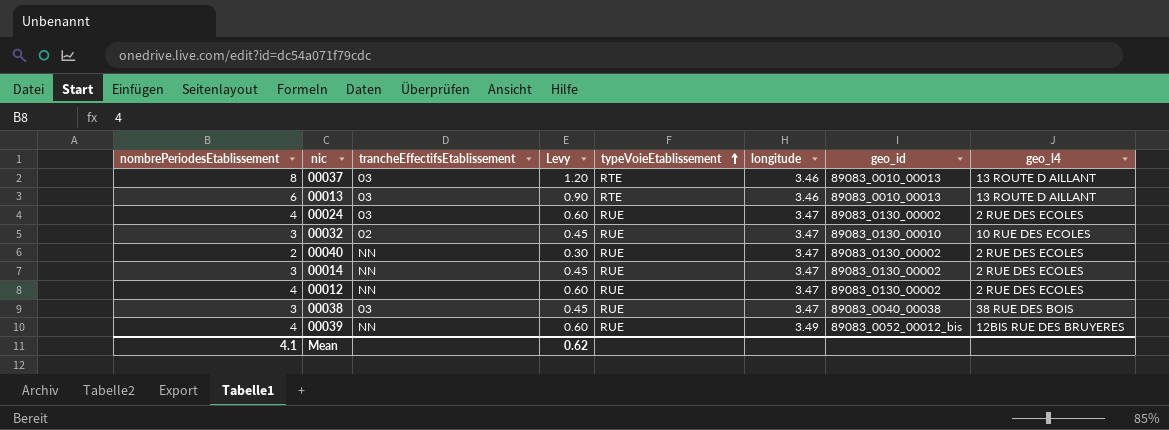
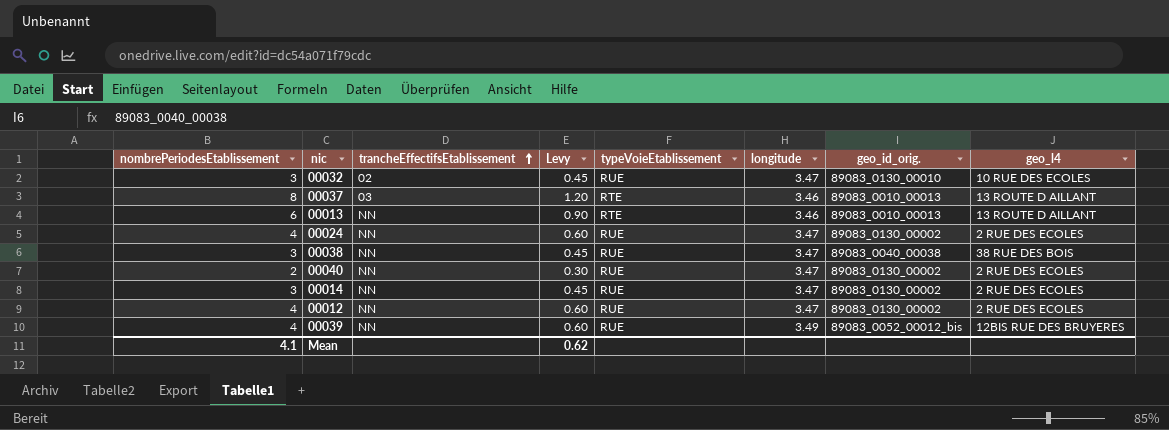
row order: typeVoieEtablissement ascending -> trancheEffectifsEtablissement ascending
column name: geo_id -> geo_id_orig.
00013 | trancheEffectifsEtablissement: 03 -> NN
00024 | trancheEffectifsEtablissement: 03 -> NN
00038 | trancheEffectifsEtablissement: 03 -> NN

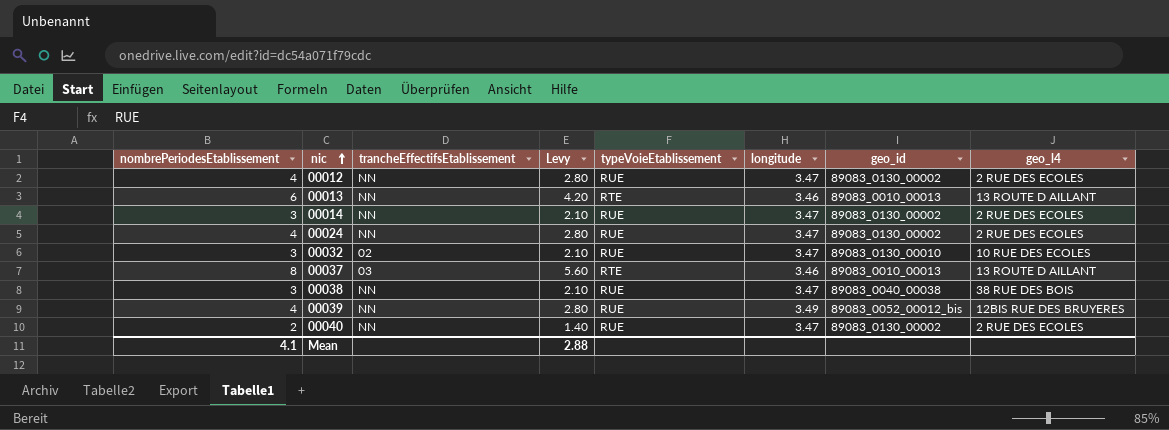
row order: trancheEffectifsEtablissement ascending -> nic ascending
column Levy | formula: [nombrePeriodesEtablissement] * 0.15 -> [nombrePeriodesEtablissement] * 0.7
column name: geo_id_orig. -> geo_id
Mean | Levy: 0.62 -> 2.88

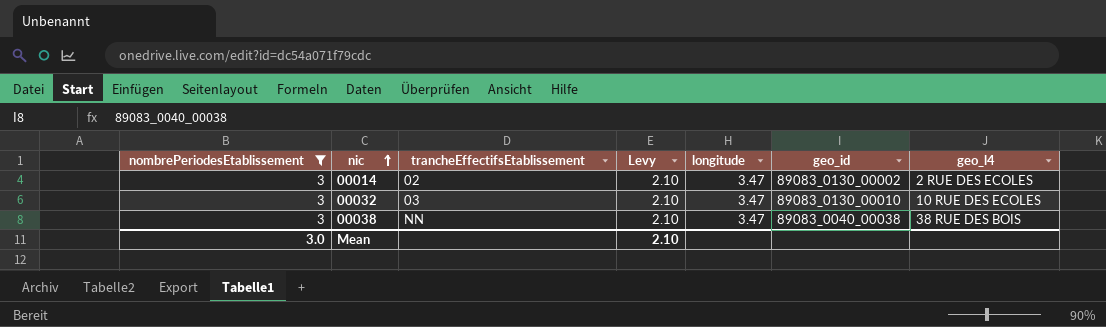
filter: none -> nombrePeriodesEtablissement = 3
column typeVoieEtablissement | position: 5 -> none
00014 | trancheEffectifsEtablissement: NN -> 02
00032 | trancheEffectifsEtablissement: 02 -> 03
Mean | nombrePeriodesEtablissement: 4.1 -> 3.0
Mean | Levy: 2.88 -> 2.10

